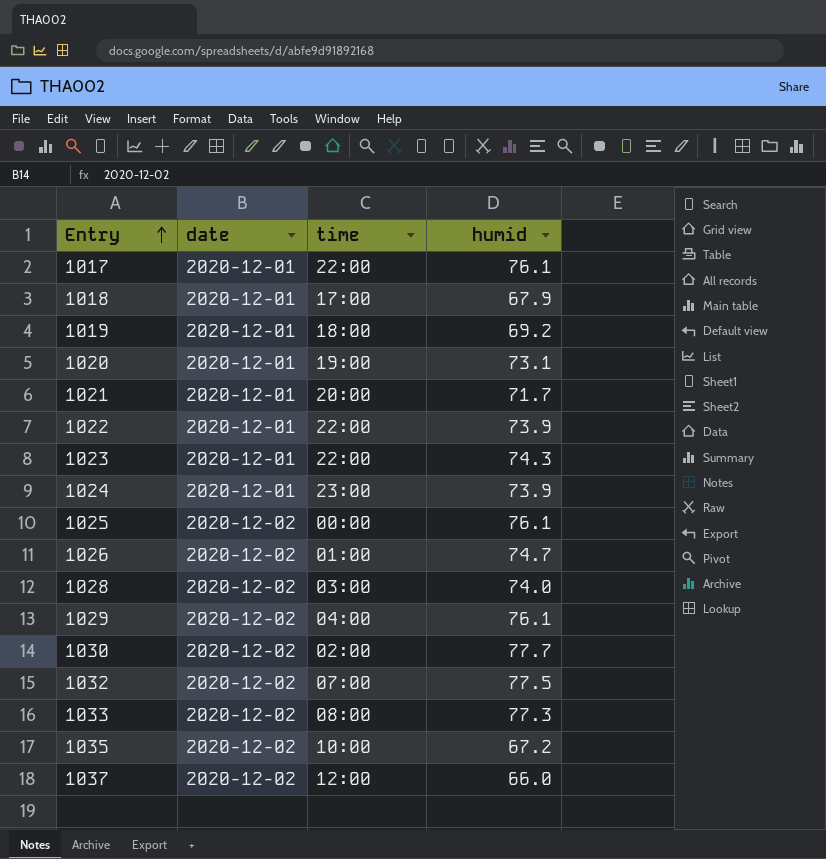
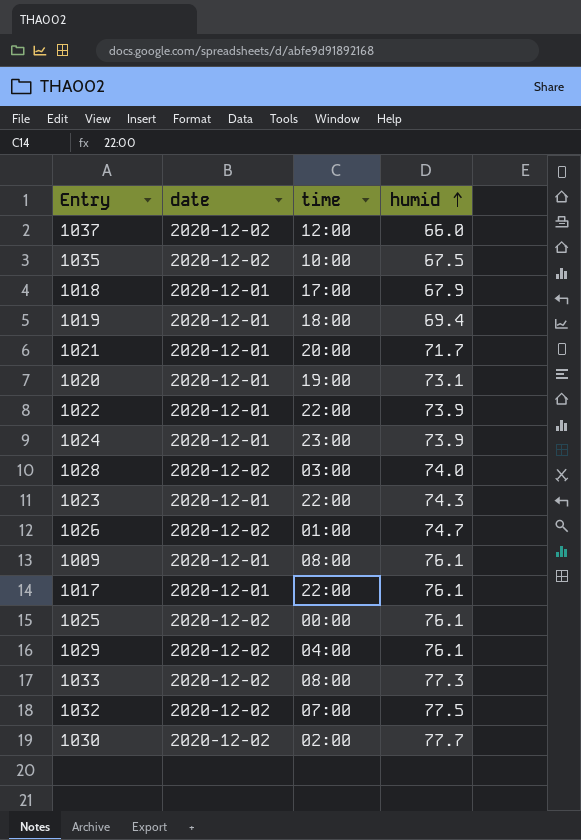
row order: Entry ascending -> humid ascending
1035 | humid: 67.2 -> 67.5
1019 | humid: 69.2 -> 69.4
row 1009: none -> 2020-12-01 | 08:00 | 76.1

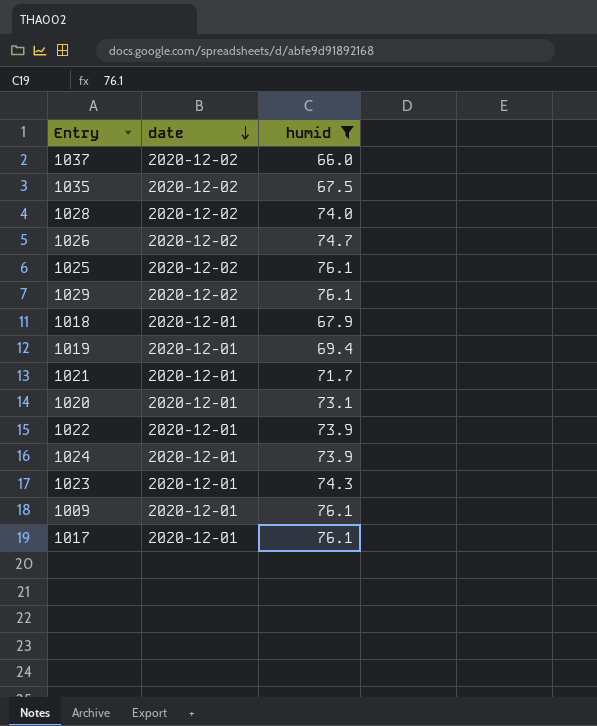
filter: none -> humid <= 76.1
row order: humid ascending -> date descending
column time | position: 3 -> none

